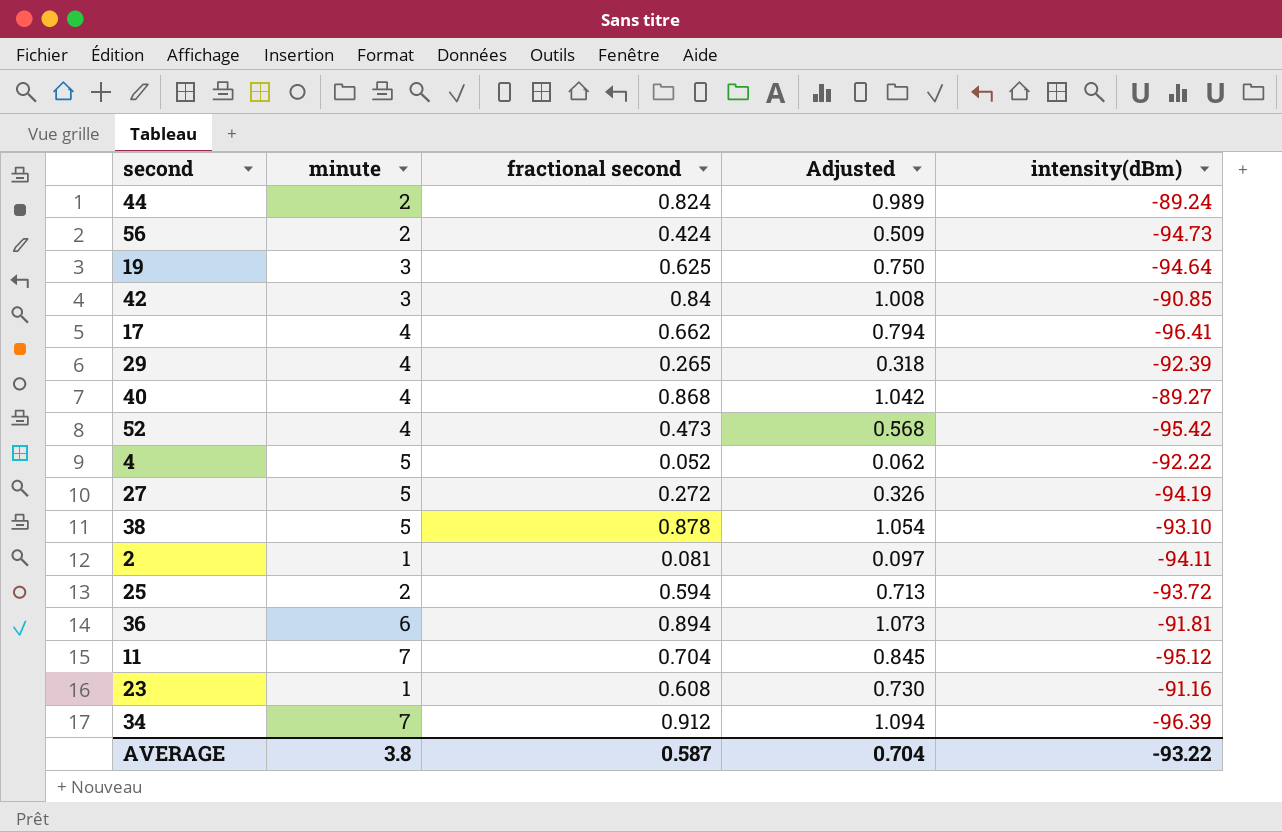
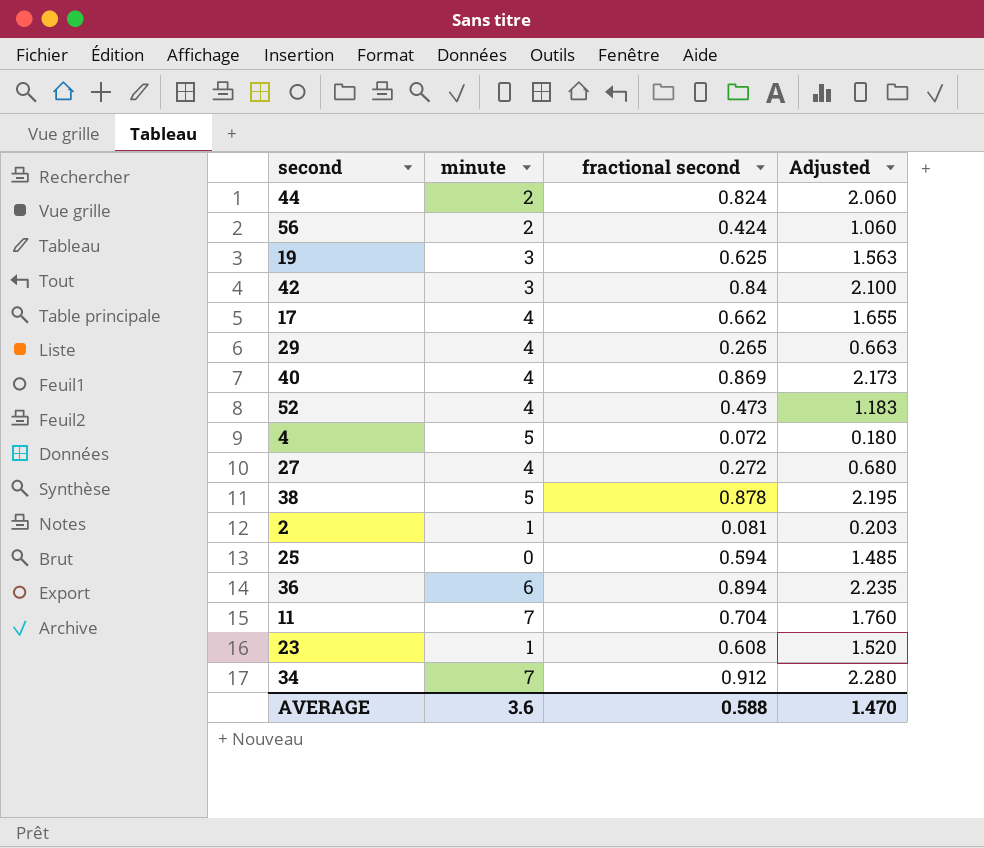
column intensity(dBm) | position: 5 -> none
column Adjusted | formula: [fractional second] * 1.2 -> [fractional second] * 2.5
40 | fractional second: 0.868 -> 0.869
4 | fractional second: 0.052 -> 0.072
27 | minute: 5 -> 4
25 | minute: 2 -> 0
AVERAGE | minute: 3.8 -> 3.6
AVERAGE | fractional second: 0.587 -> 0.588
AVERAGE | Adjusted: 0.704 -> 1.470

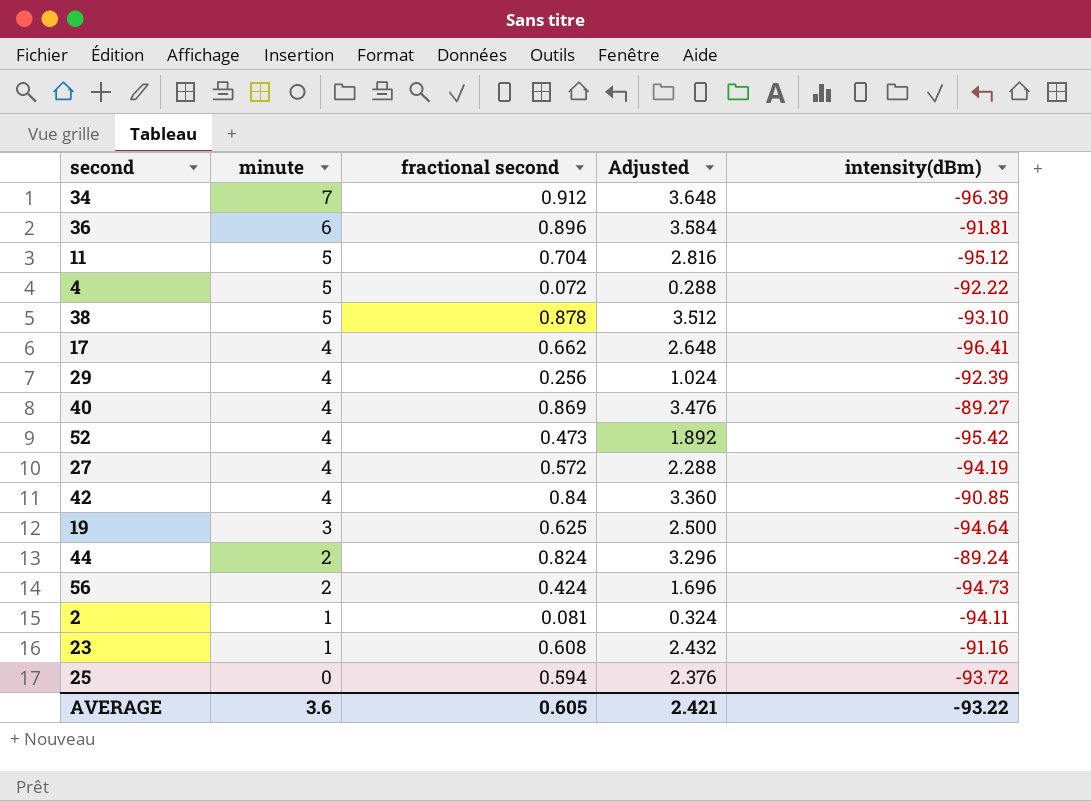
row order: none -> minute descending
column Adjusted | formula: [fractional second] * 2.5 -> [fractional second] * 4
column intensity(dBm) | position: none -> 5
36 | fractional second: 0.894 -> 0.896
11 | minute: 7 -> 5
29 | fractional second: 0.265 -> 0.256
27 | fractional second: 0.272 -> 0.572
42 | minute: 3 -> 4
AVERAGE | fractional second: 0.588 -> 0.605
AVERAGE | Adjusted: 1.470 -> 2.421

